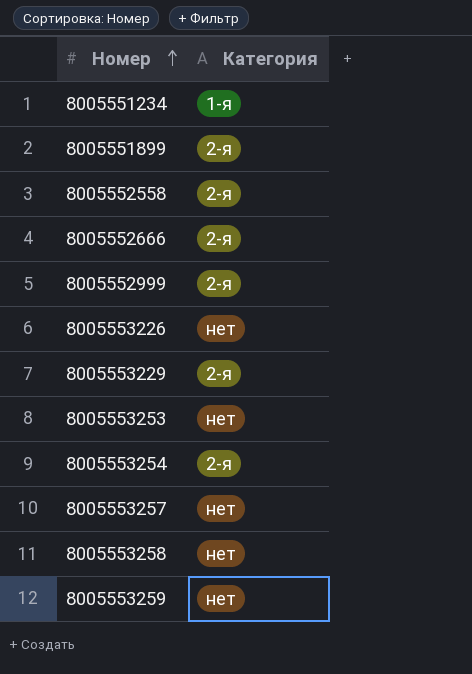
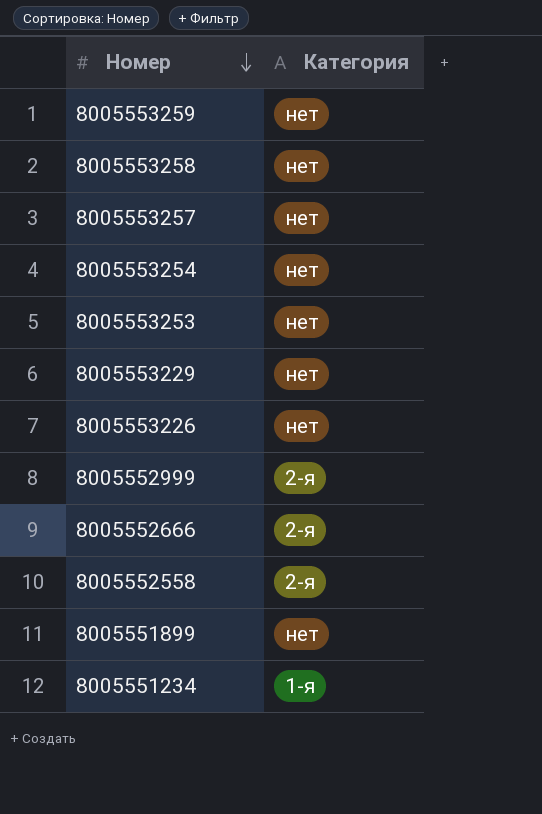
row order: Номер ascending -> Номер descending
8005553254 | Категория: 2-я -> нет
8005553229 | Категория: 2-я -> нет
8005551899 | Категория: 2-я -> нет

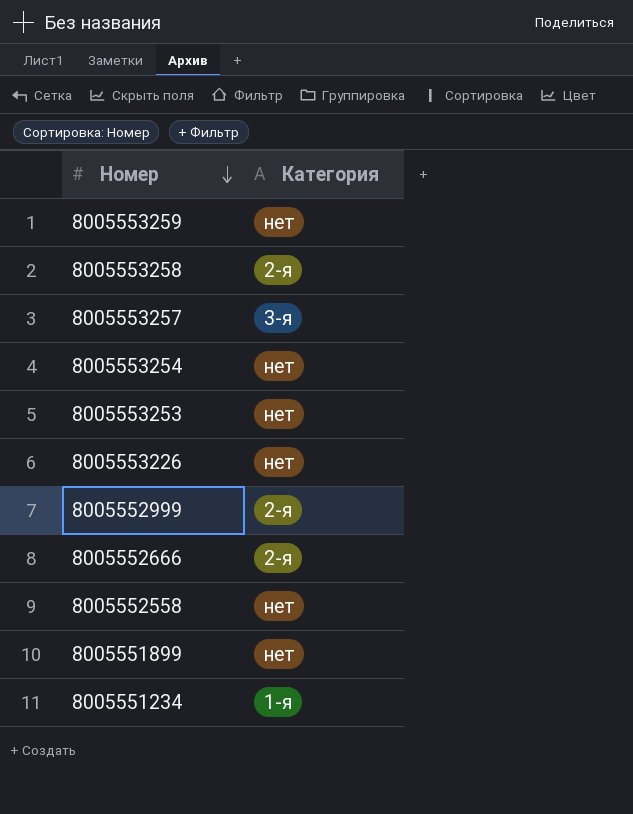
row 8005553229: нет -> none
8005553258 | Категория: нет -> 2-я
8005553257 | Категория: нет -> 3-я
8005552558 | Категория: 2-я -> нет

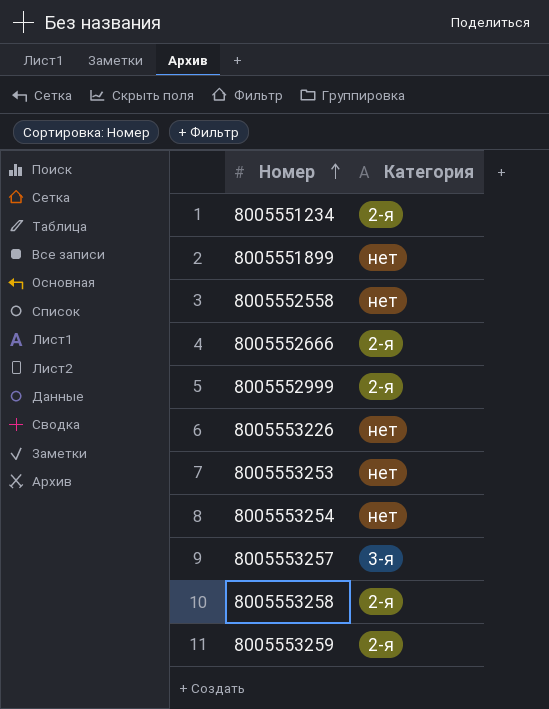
row order: Номер descending -> Номер ascending
8005551234 | Категория: 1-я -> 2-я
8005553259 | Категория: нет -> 2-я

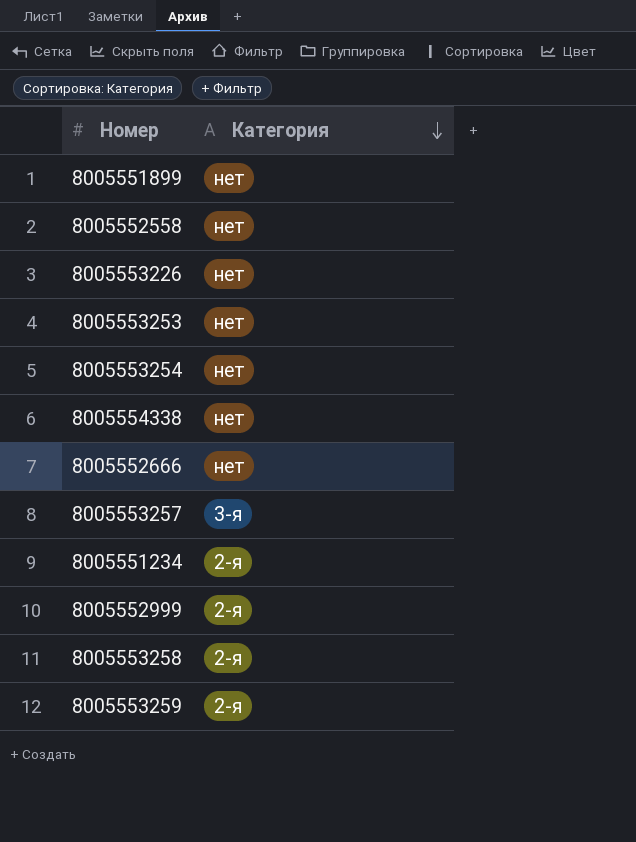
row order: Номер ascending -> Категория descending
row 8005554338: none -> нет
8005552666 | Категория: 2-я -> нет

